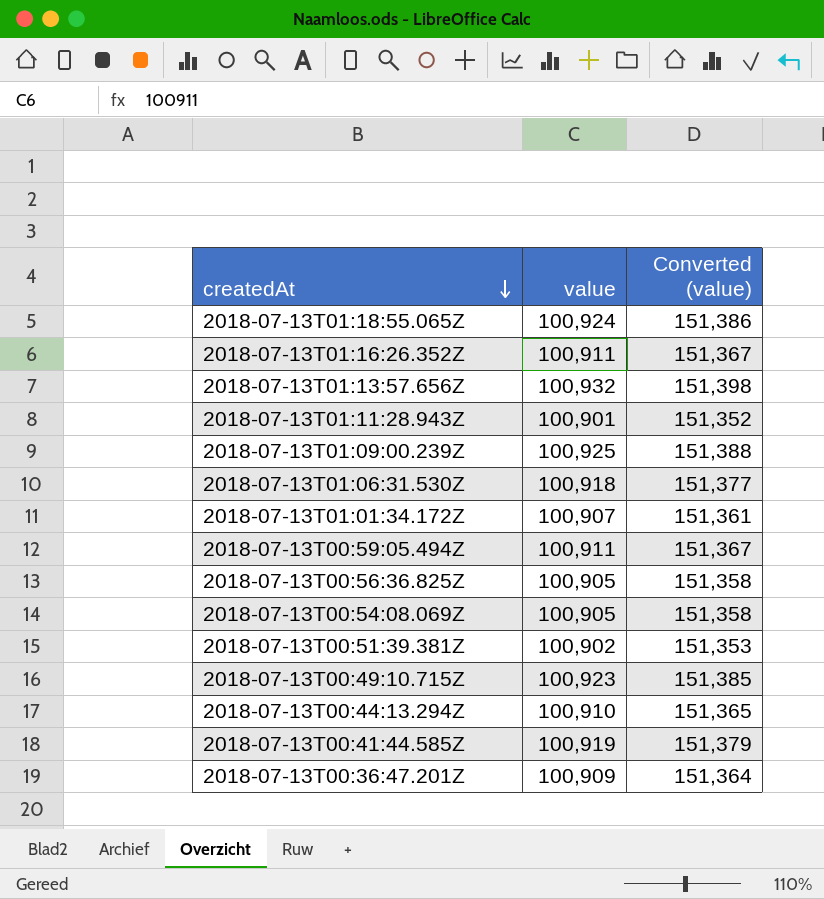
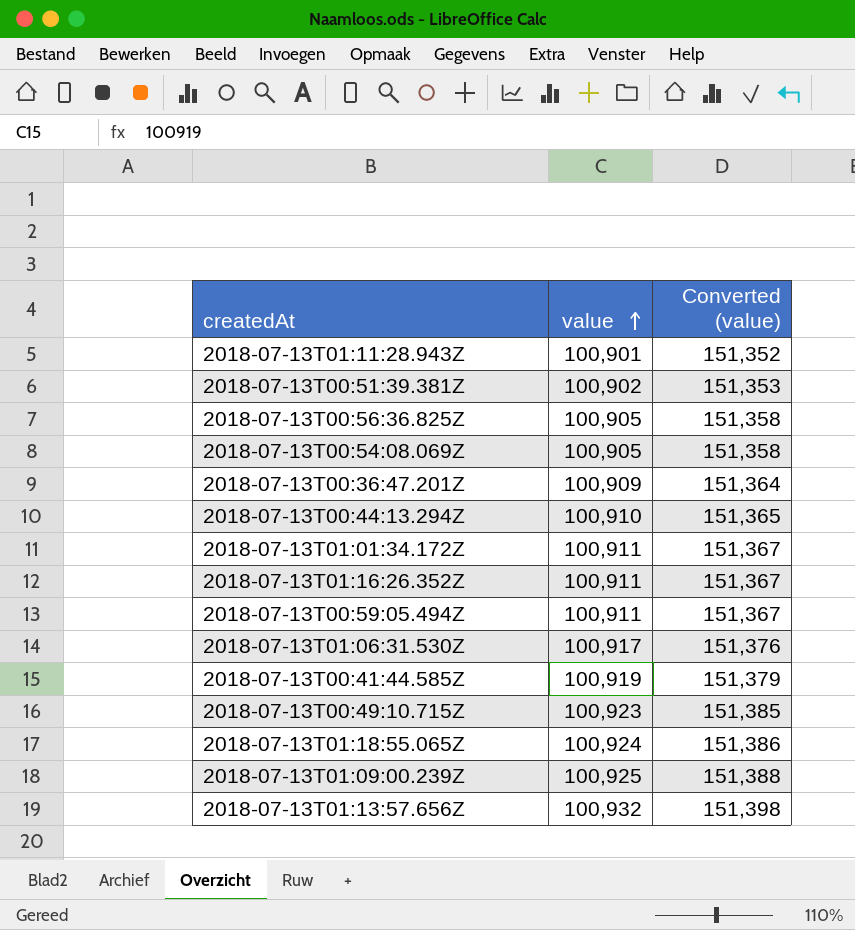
row order: createdAt descending -> value ascending
2018-07-13T01:01:34.172Z | value: 100,907 -> 100,911
2018-07-13T01:01:34.172Z | Converted (value): 151,361 -> 151,367
2018-07-13T01:06:31.530Z | value: 100,918 -> 100,917
2018-07-13T01:06:31.530Z | Converted (value): 151,377 -> 151,376

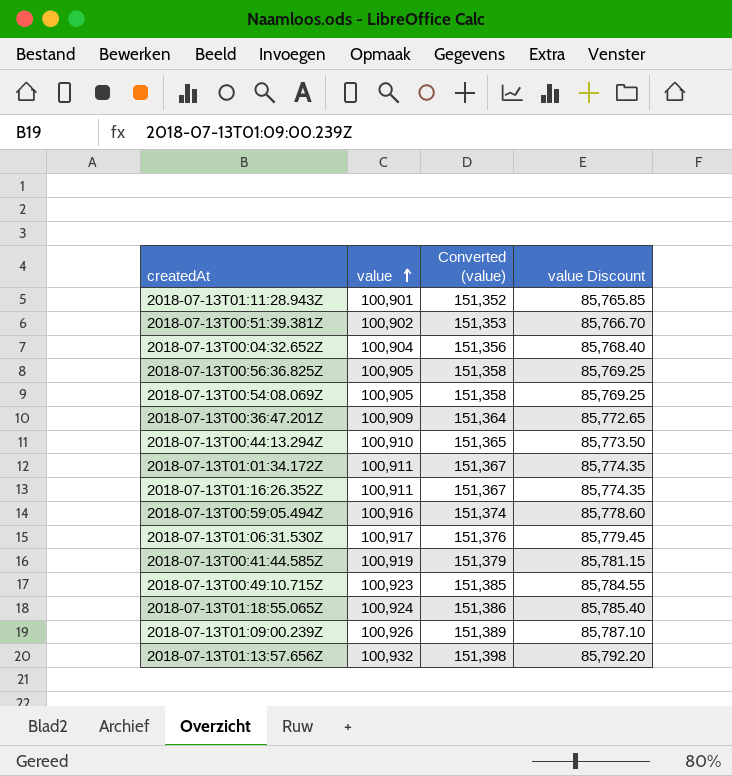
column value Discount | formula: none -> [value] * 0.85
row 2018-07-13T00:04:32.652Z: none -> 100,904 | 151,356 | 85,768.40
2018-07-13T00:59:05.494Z | value: 100,911 -> 100,916
2018-07-13T00:59:05.494Z | Converted (value): 151,367 -> 151,374
2018-07-13T01:09:00.239Z | value: 100,925 -> 100,926
2018-07-13T01:09:00.239Z | Converted (value): 151,388 -> 151,389

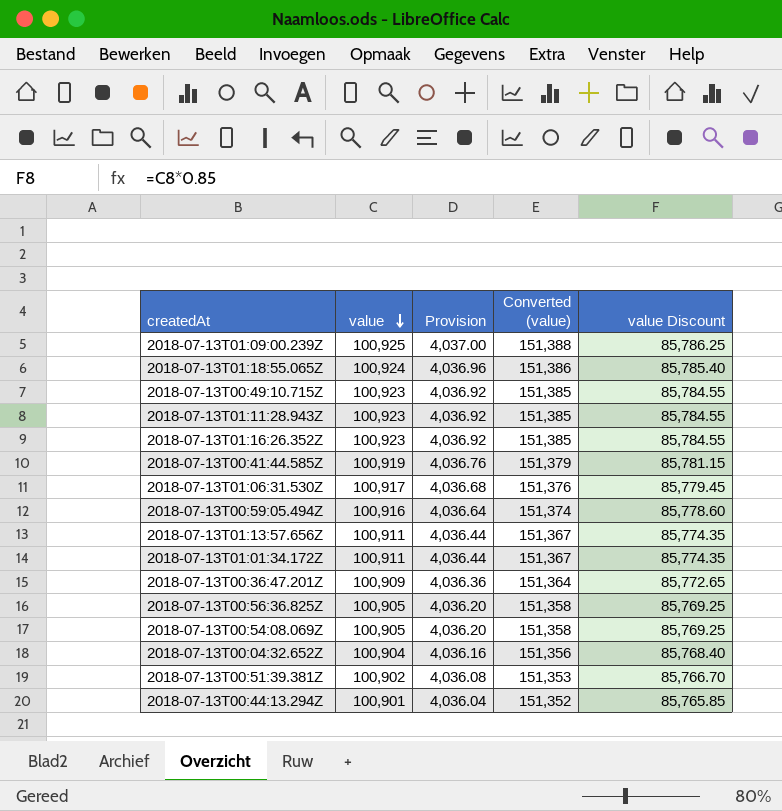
row order: value ascending -> value descending
column Provision | formula: none -> [value] * 0.04
2018-07-13T01:09:00.239Z | value: 100,926 -> 100,925
2018-07-13T01:09:00.239Z | Converted (value): 151,389 -> 151,388
2018-07-13T01:09:00.239Z | value Discount: 85,787.10 -> 85,786.25
2018-07-13T01:11:28.943Z | value: 100,901 -> 100,923
2018-07-13T01:11:28.943Z | Converted (value): 151,352 -> 151,385
2018-07-13T01:11:28.943Z | value Discount: 85,765.85 -> 85,784.55
2018-07-13T01:16:26.352Z | value: 100,911 -> 100,923
2018-07-13T01:16:26.352Z | Converted (value): 151,367 -> 151,385
2018-07-13T01:16:26.352Z | value Discount: 85,774.35 -> 85,784.55
2018-07-13T01:13:57.656Z | value: 100,932 -> 100,911
2018-07-13T01:13:57.656Z | Converted (value): 151,398 -> 151,367
2018-07-13T01:13:57.656Z | value Discount: 85,792.20 -> 85,774.35
2018-07-13T00:44:13.294Z | value: 100,910 -> 100,901
2018-07-13T00:44:13.294Z | Converted (value): 151,365 -> 151,352
2018-07-13T00:44:13.294Z | value Discount: 85,773.50 -> 85,765.85

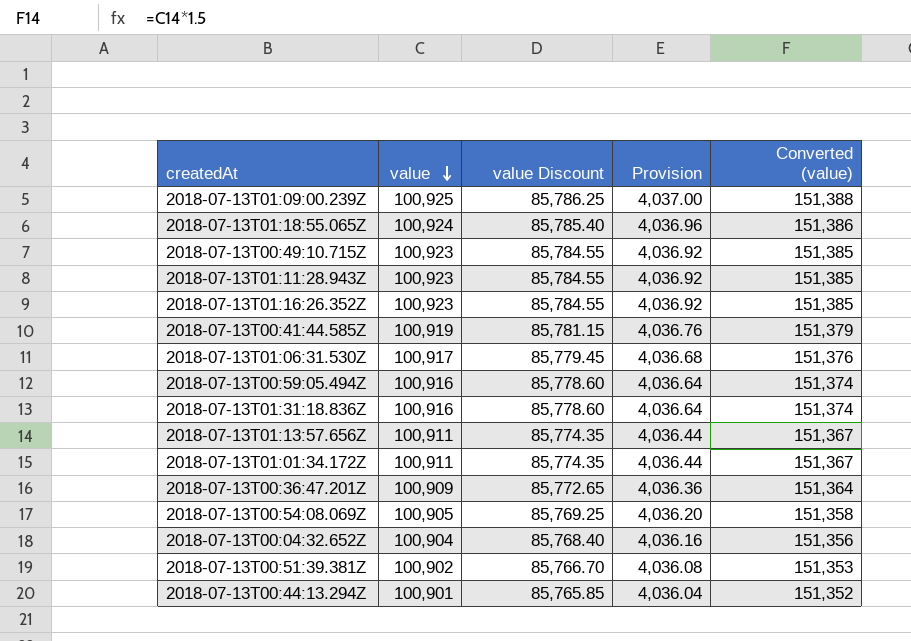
column value Discount | position: 5 -> 3
row 2018-07-13T00:56:36.825Z: 100,905 | 4,036.20 | 151,358 | 85,769.25 -> none
row 2018-07-13T01:31:18.836Z: none -> 100,916 | 85,778.60 | 4,036.64 | 151,374

